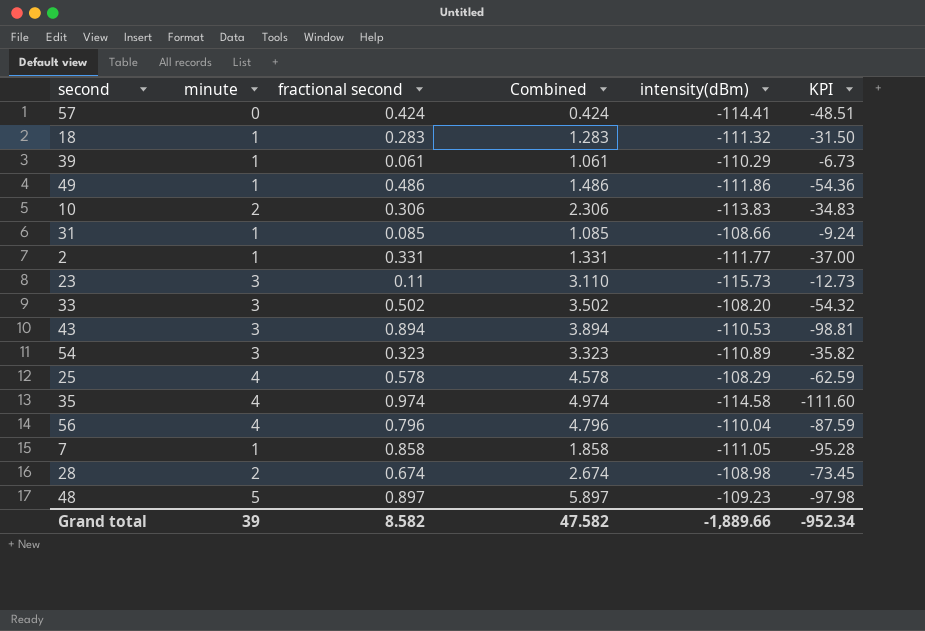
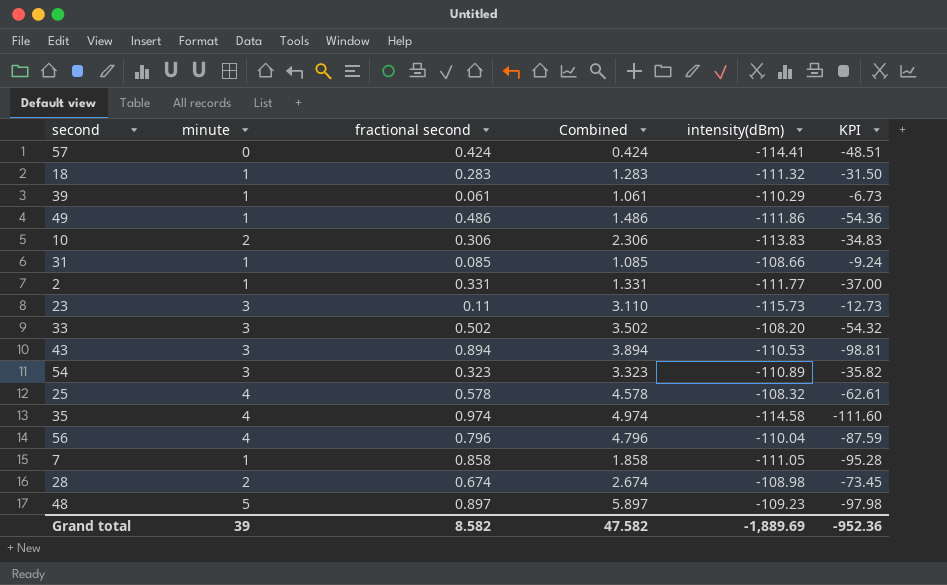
25 | intensity(dBm): -108.29 -> -108.32
25 | KPI: -62.59 -> -62.61
Grand total | intensity(dBm): -1,889.66 -> -1,889.69
Grand total | KPI: -952.34 -> -952.36

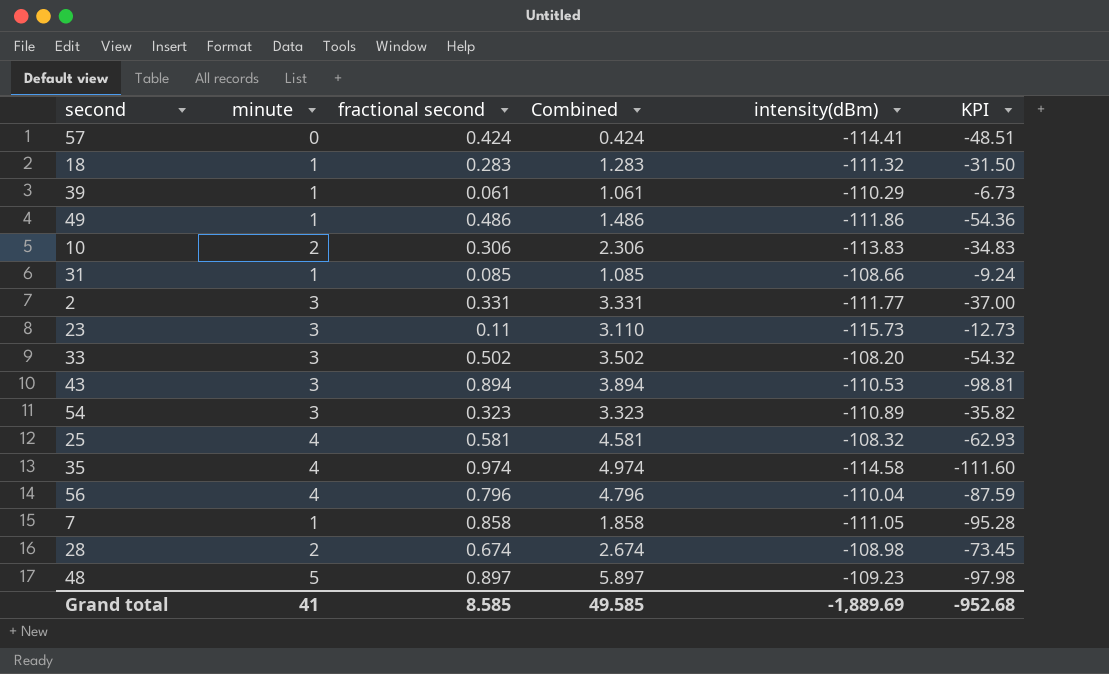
2 | minute: 1 -> 3
2 | Combined: 1.331 -> 3.331
25 | fractional second: 0.578 -> 0.581
25 | Combined: 4.578 -> 4.581
25 | KPI: -62.61 -> -62.93
Grand total | minute: 39 -> 41
Grand total | fractional second: 8.582 -> 8.585
Grand total | Combined: 47.582 -> 49.585
Grand total | KPI: -952.36 -> -952.68

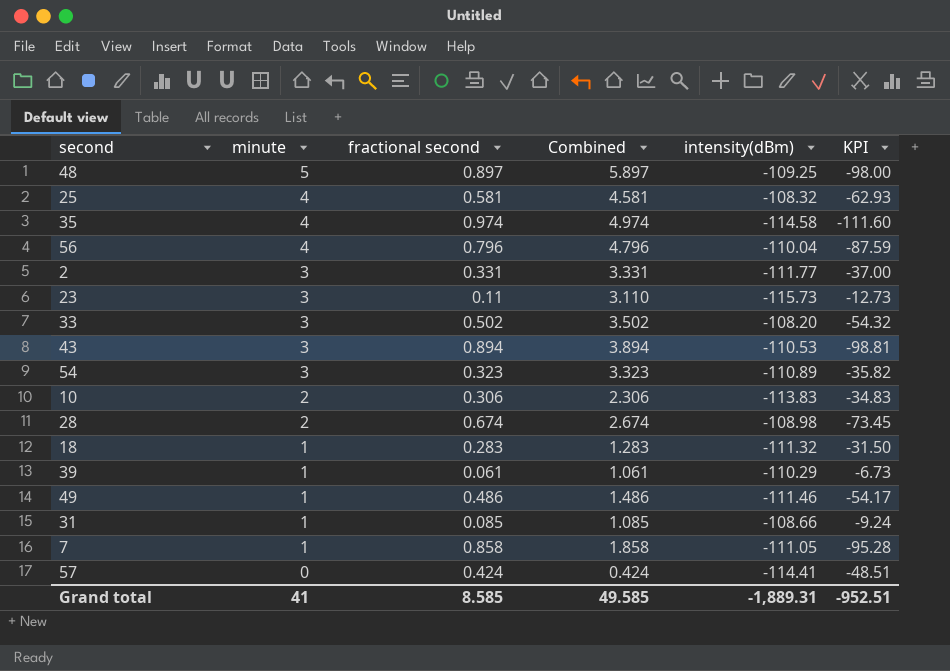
row order: none -> minute descending
48 | intensity(dBm): -109.23 -> -109.25
48 | KPI: -97.98 -> -98.00
49 | intensity(dBm): -111.86 -> -111.46
49 | KPI: -54.36 -> -54.17
Grand total | intensity(dBm): -1,889.69 -> -1,889.31
Grand total | KPI: -952.68 -> -952.51

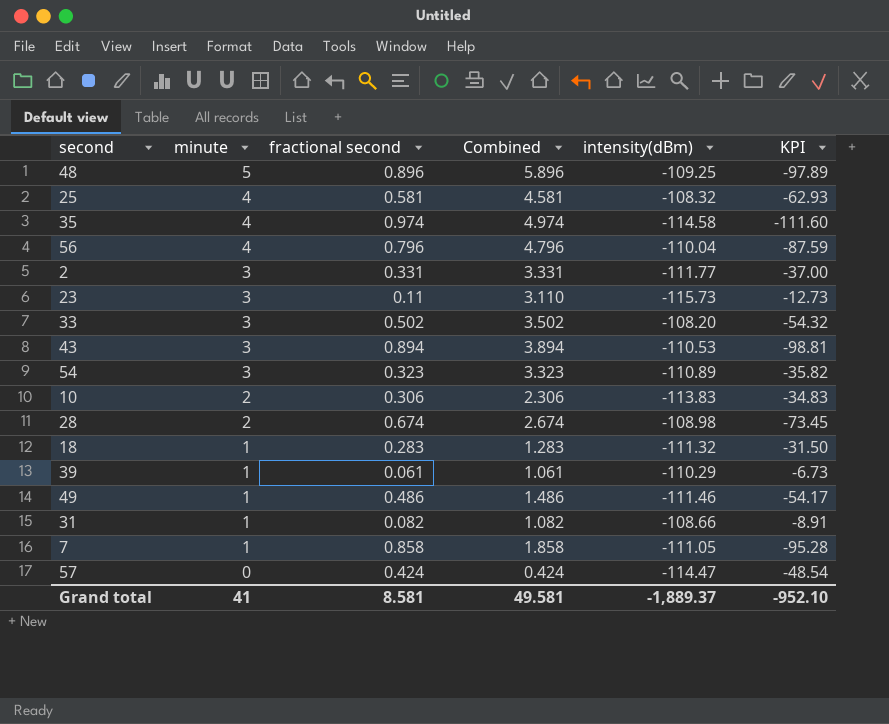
48 | fractional second: 0.897 -> 0.896
48 | Combined: 5.897 -> 5.896
48 | KPI: -98.00 -> -97.89
31 | fractional second: 0.085 -> 0.082
31 | Combined: 1.085 -> 1.082
31 | KPI: -9.24 -> -8.91
57 | intensity(dBm): -114.41 -> -114.47
57 | KPI: -48.51 -> -48.54
Grand total | fractional second: 8.585 -> 8.581
Grand total | Combined: 49.585 -> 49.581
Grand total | intensity(dBm): -1,889.31 -> -1,889.37
Grand total | KPI: -952.51 -> -952.10

